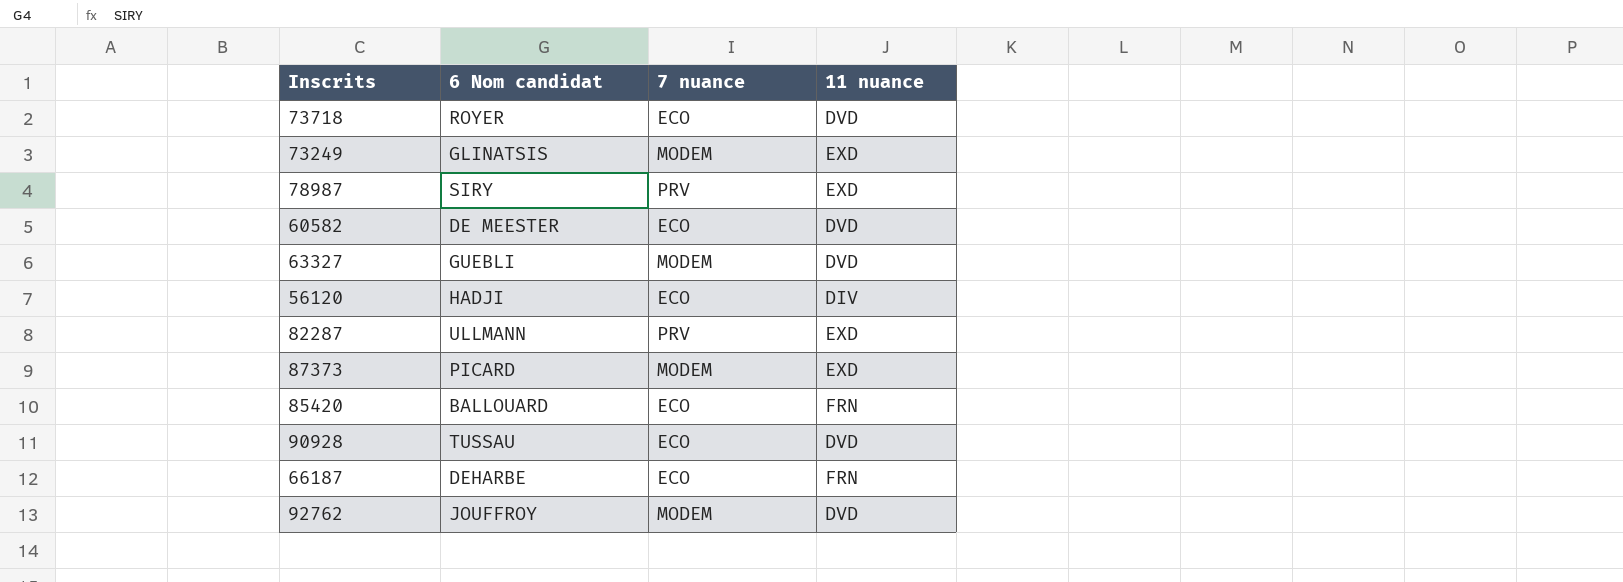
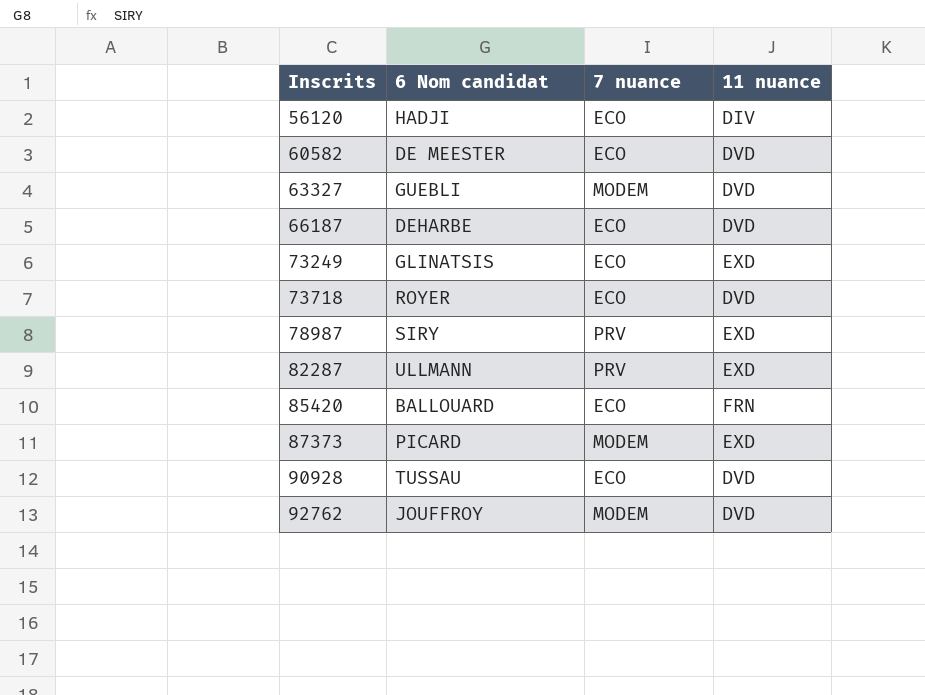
row order: none -> Inscrits ascending
66187 | 11 nuance: FRN -> DVD
73249 | 7 nuance: MODEM -> ECO

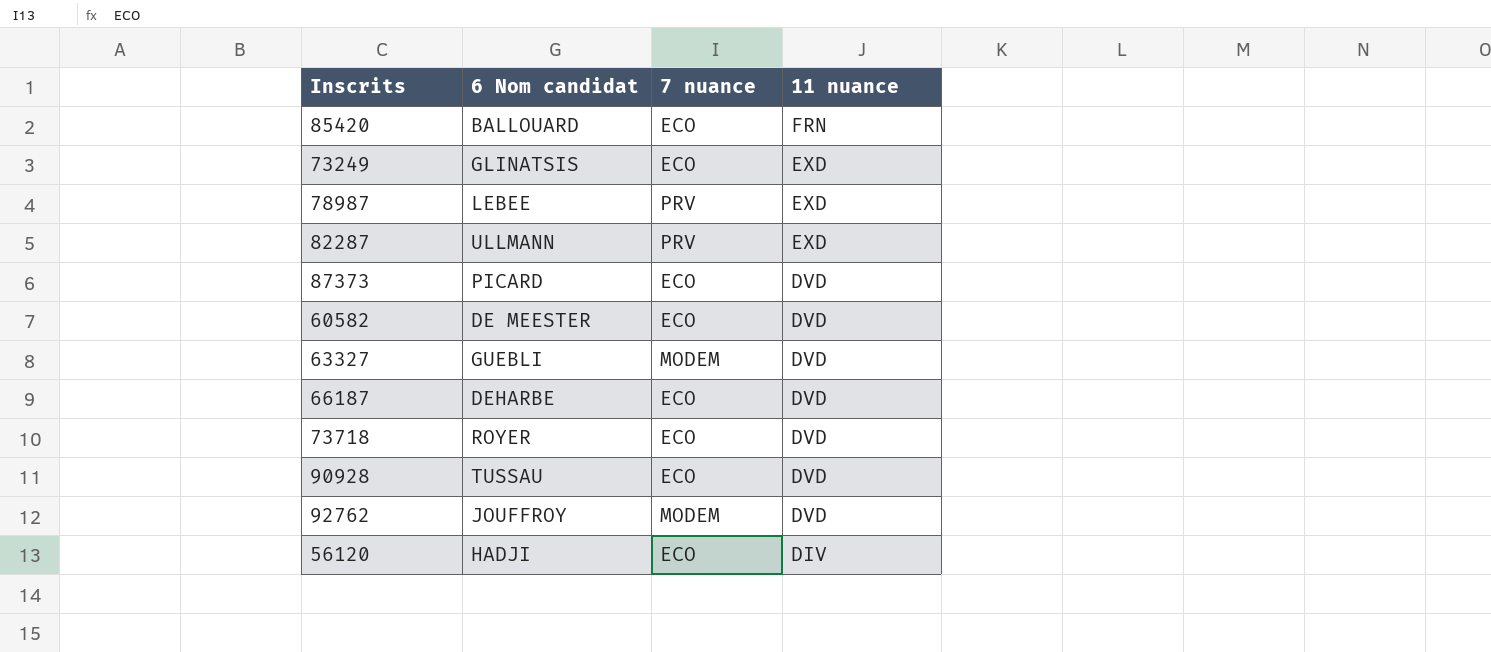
row order: Inscrits ascending -> 11 nuance descending
78987 | 6 Nom candidat: SIRY -> LEBEE
87373 | 7 nuance: MODEM -> ECO
87373 | 11 nuance: EXD -> DVD

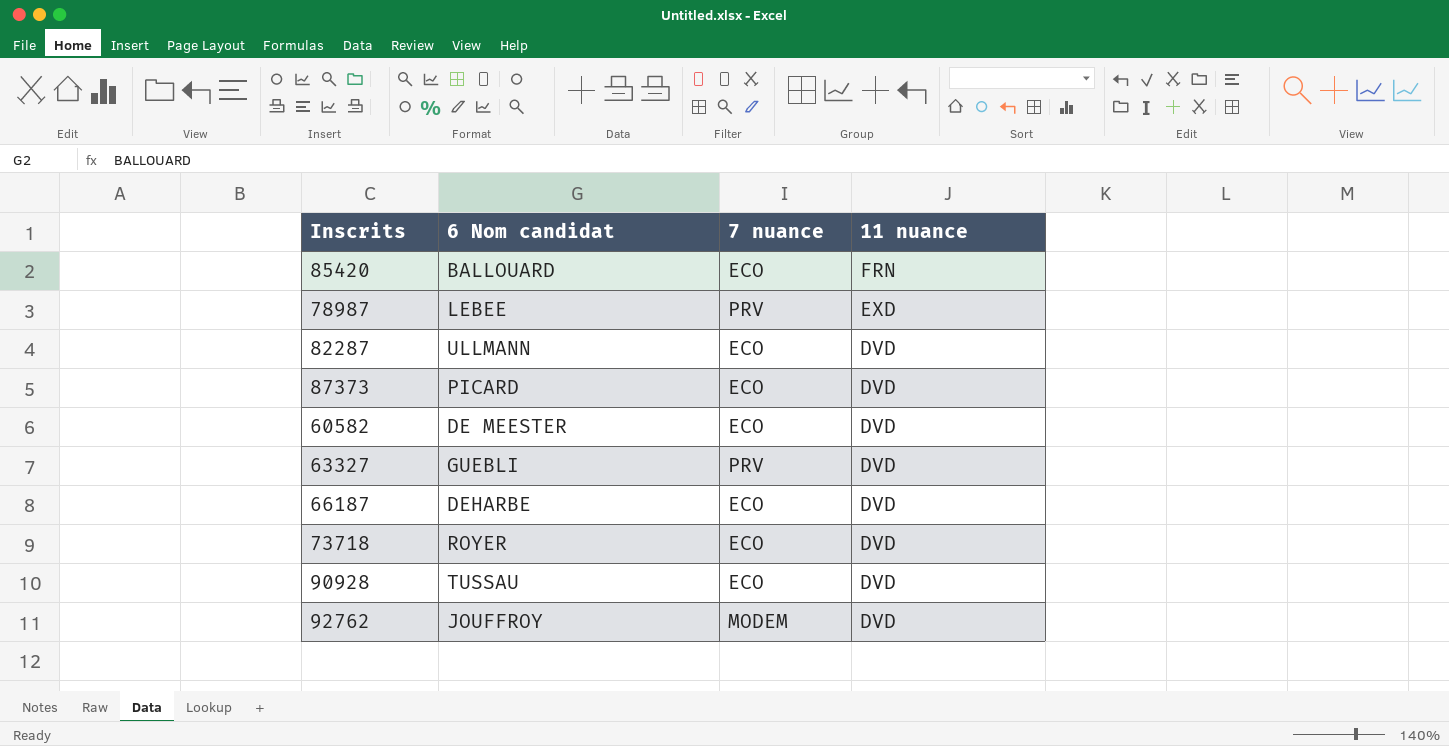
row 73249: GLINATSIS | ECO | EXD -> none
row 56120: HADJI | ECO | DIV -> none
82287 | 7 nuance: PRV -> ECO
82287 | 11 nuance: EXD -> DVD
63327 | 7 nuance: MODEM -> PRV

